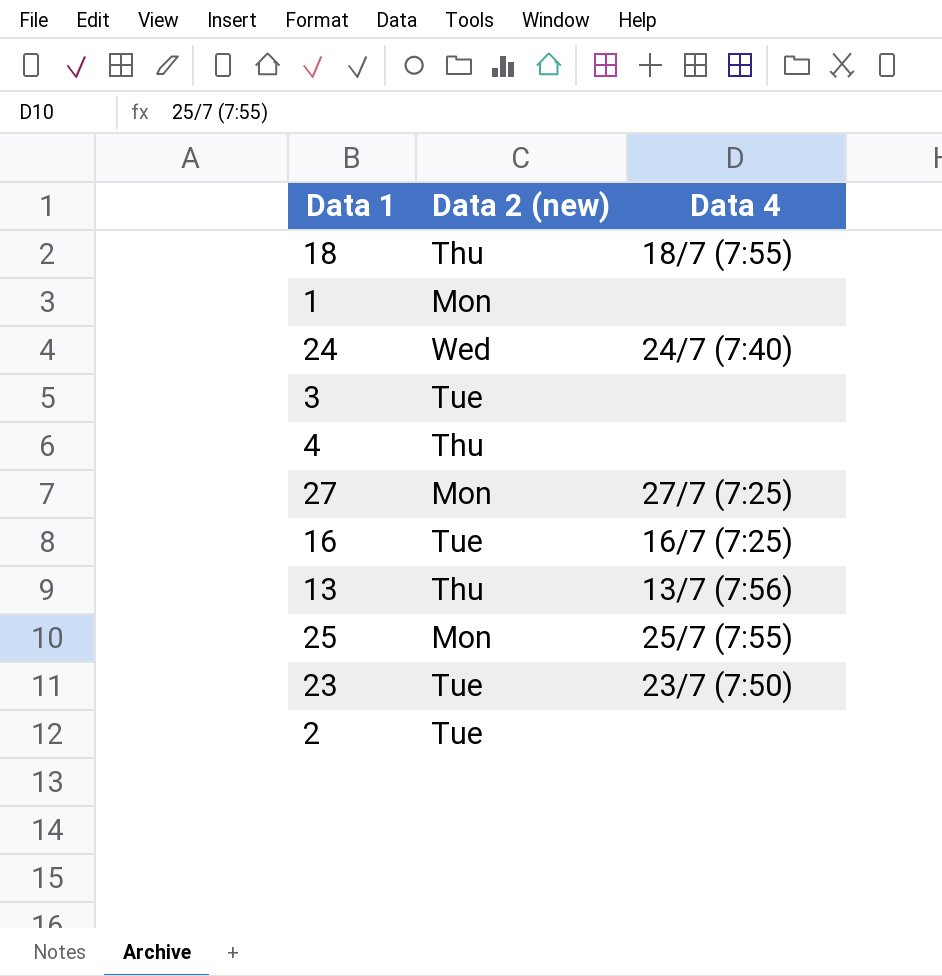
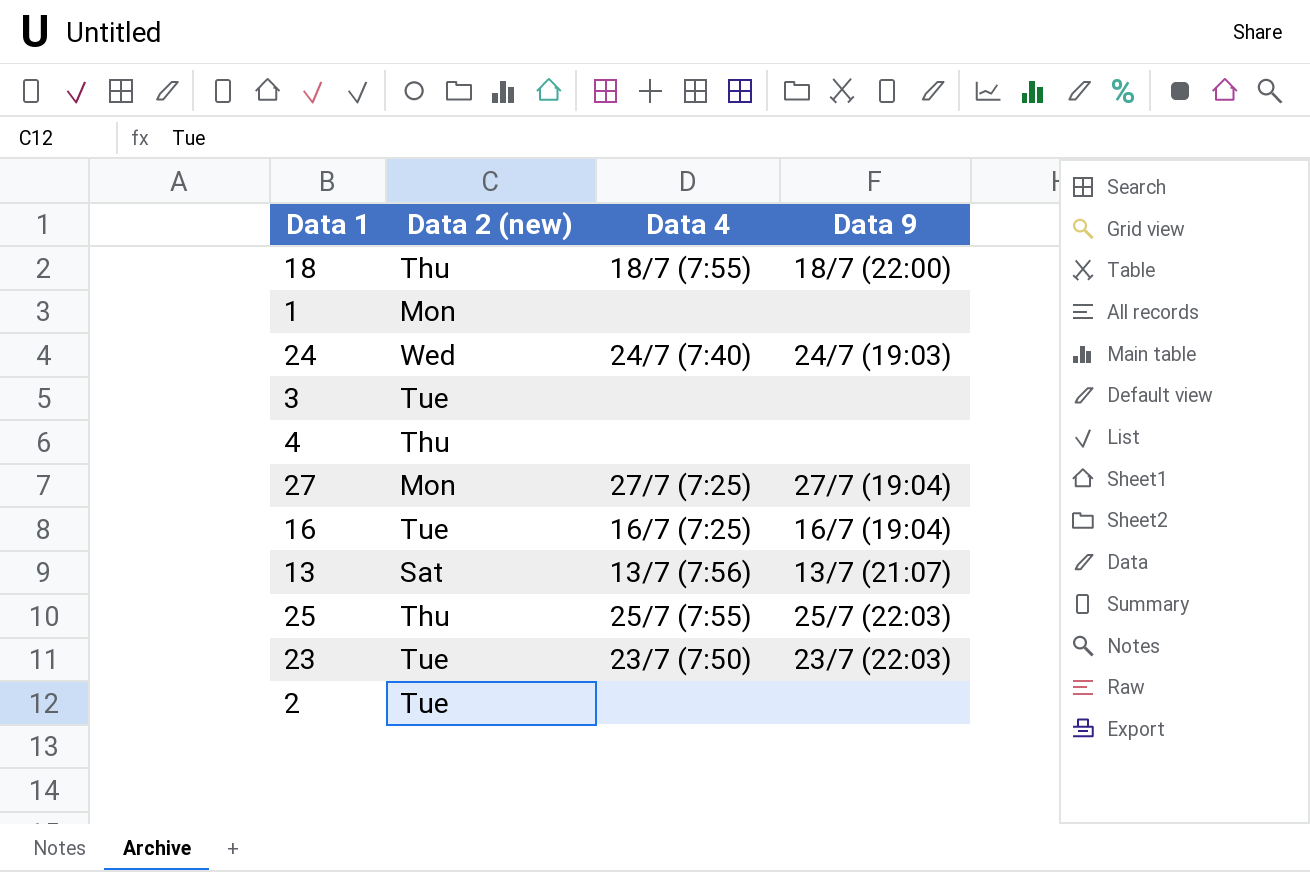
column Data 9 | position: none -> 4
13 | Data 2 (new): Thu -> Sat
25 | Data 2 (new): Mon -> Thu

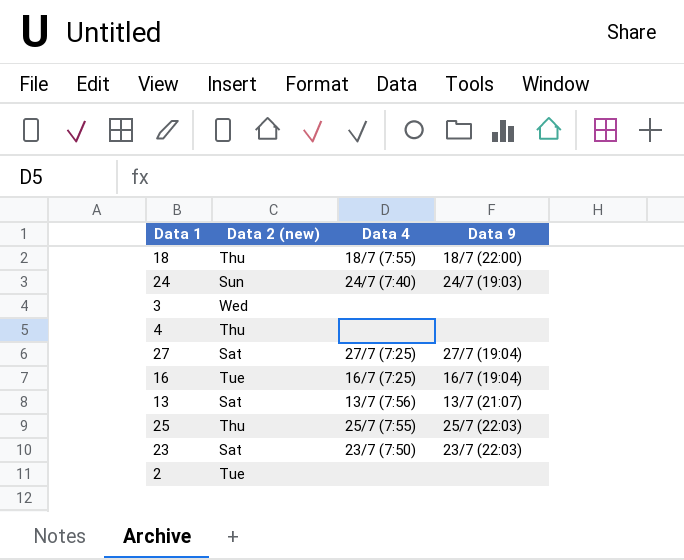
row 1: Mon | none | none -> none
24 | Data 2 (new): Wed -> Sun
3 | Data 2 (new): Tue -> Wed
27 | Data 2 (new): Mon -> Sat
23 | Data 2 (new): Tue -> Sat

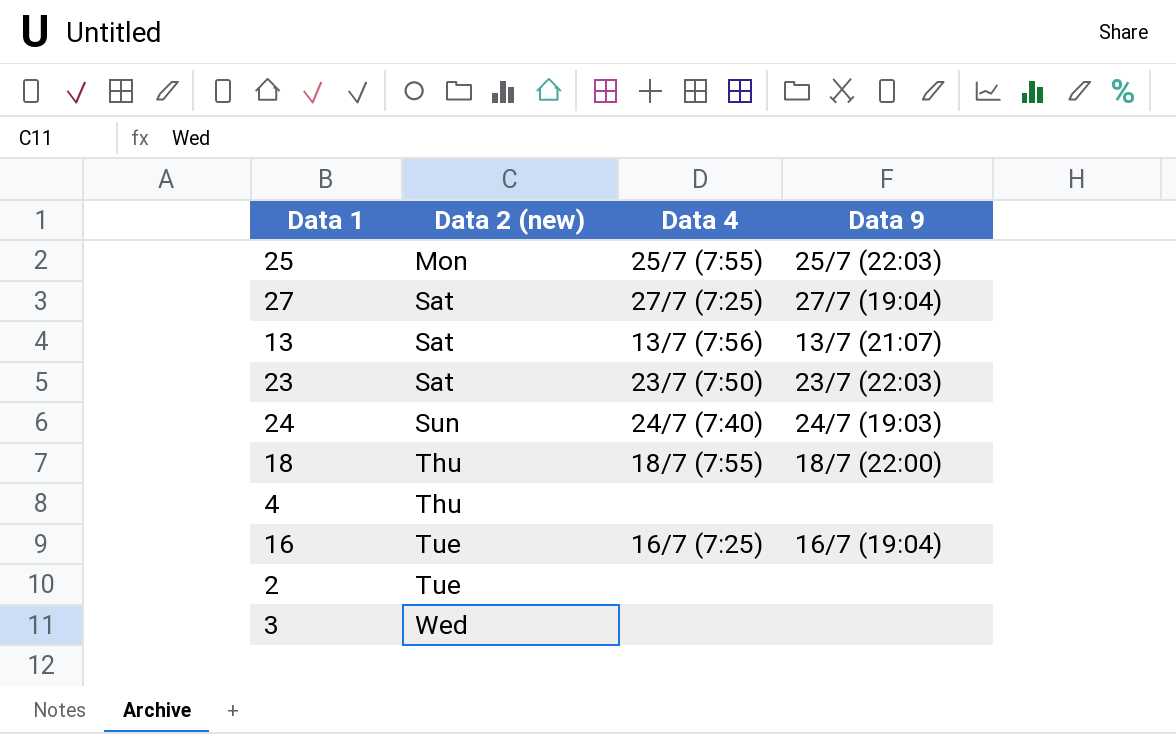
row order: none -> Data 2 (new) ascending
25 | Data 2 (new): Thu -> Mon

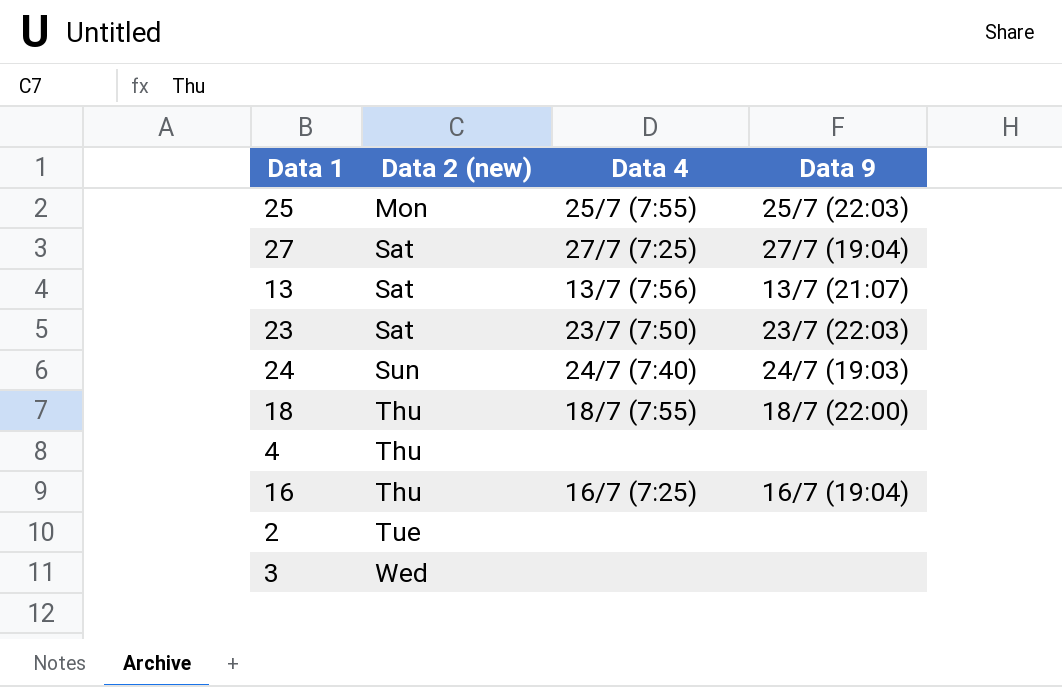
16 | Data 2 (new): Tue -> Thu

